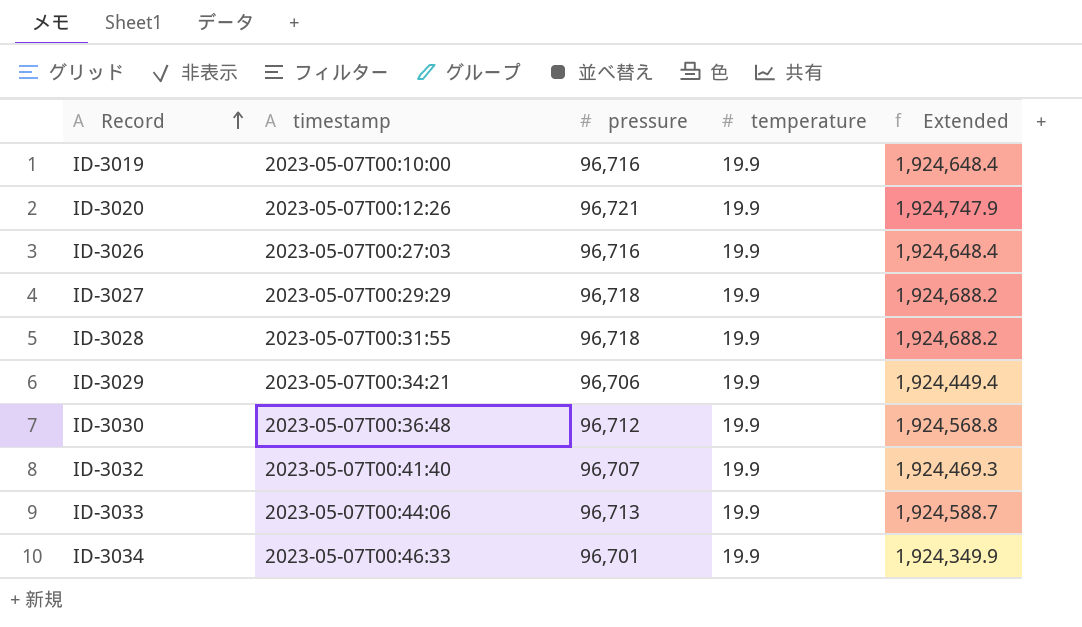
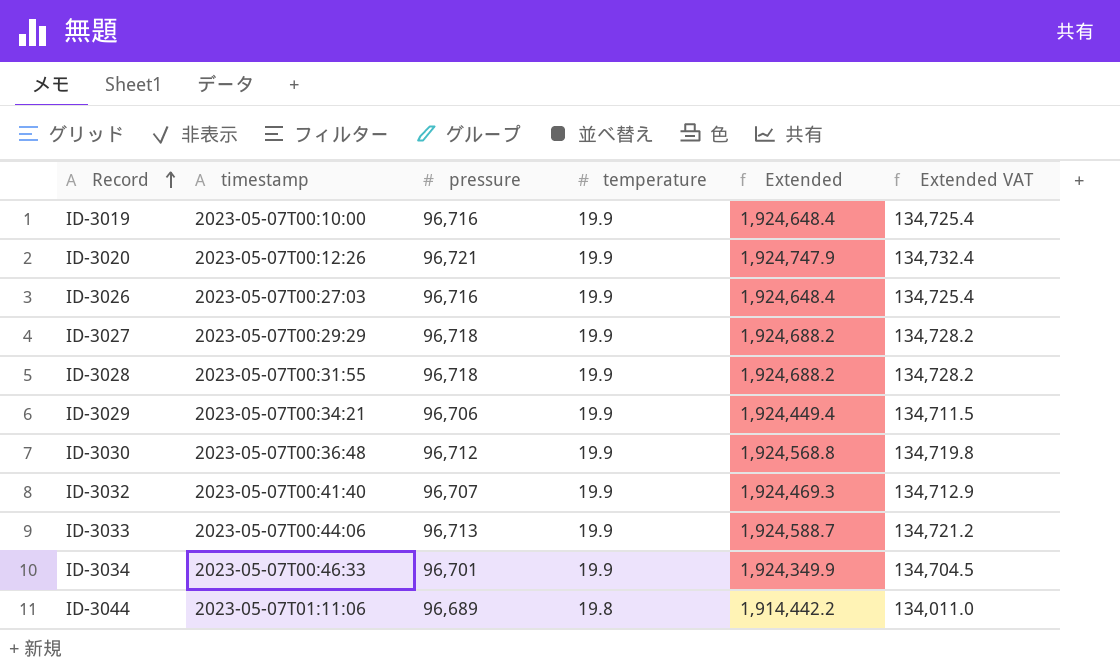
column Extended VAT | formula: none -> [Extended] * 0.07
row ID-3044: none -> 2023-05-07T01:11:06 | 96,689 | 19.8 | 1,914,442.2 | 134,011.0

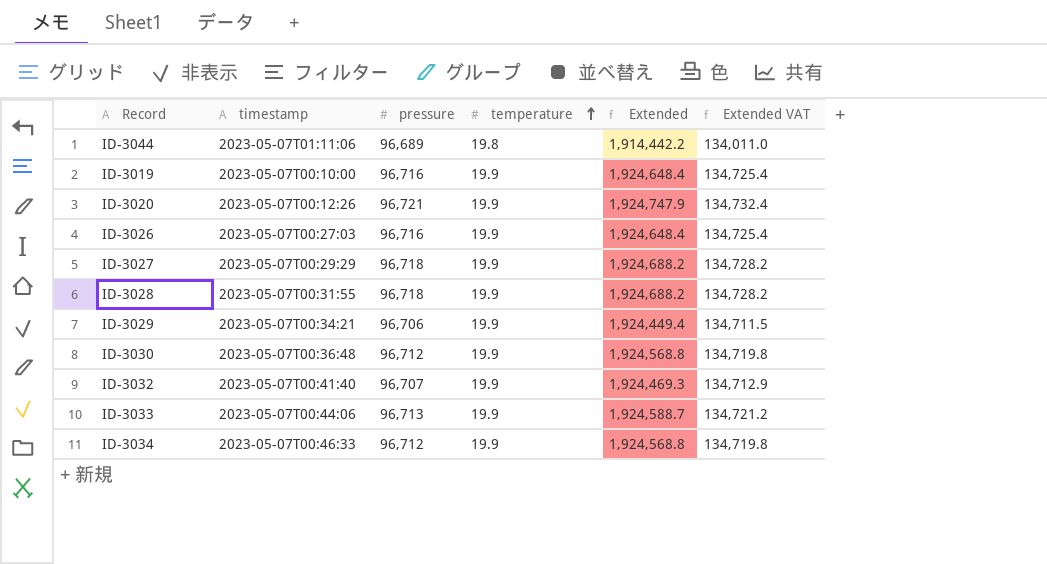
row order: Record ascending -> temperature ascending
ID-3034 | pressure: 96,701 -> 96,712
ID-3034 | Extended: 1,924,349.9 -> 1,924,568.8
ID-3034 | Extended VAT: 134,704.5 -> 134,719.8

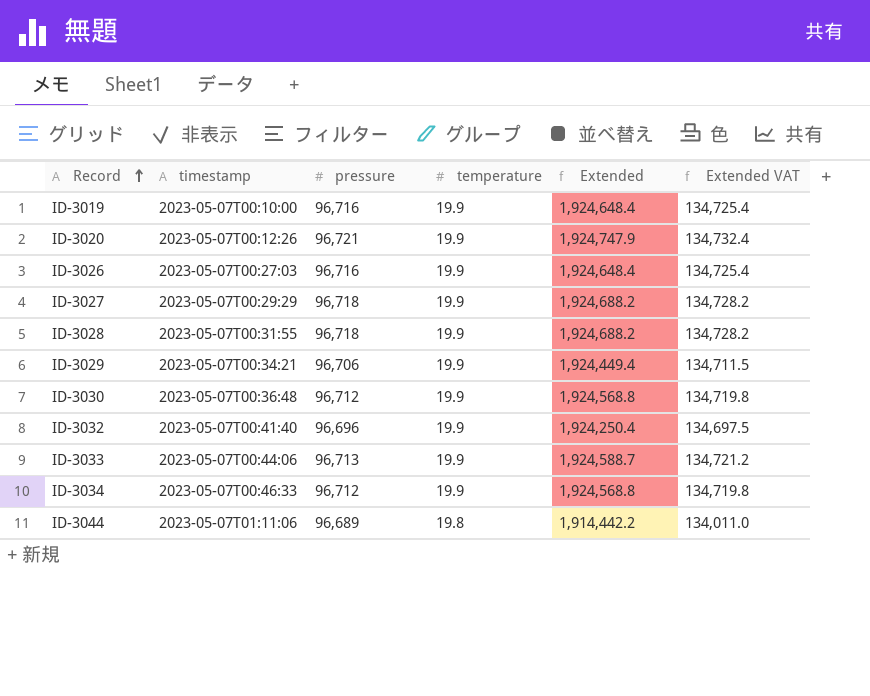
row order: temperature ascending -> Record ascending
ID-3032 | pressure: 96,707 -> 96,696
ID-3032 | Extended: 1,924,469.3 -> 1,924,250.4
ID-3032 | Extended VAT: 134,712.9 -> 134,697.5

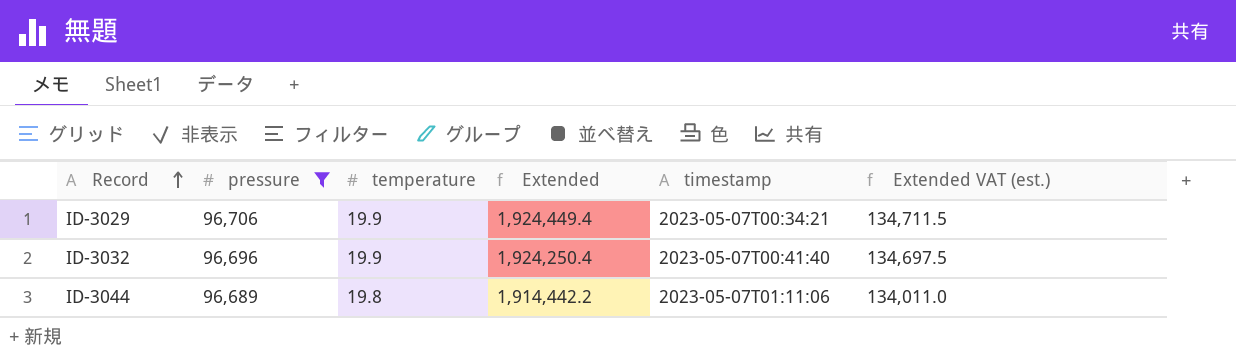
filter: none -> pressure <= 96,706
column timestamp | position: 2 -> 5
column name: Extended VAT -> Extended VAT (est.)

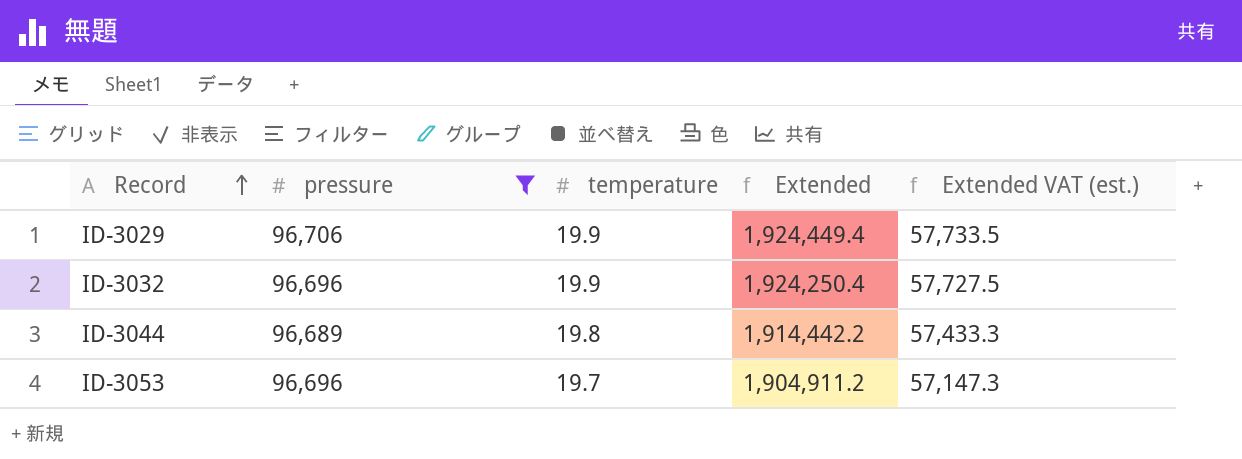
column timestamp | position: 5 -> none
column Extended VAT (est.) | formula: [Extended] * 0.07 -> [Extended] * 0.03
row ID-3053: none -> 96,696 | 19.7 | 1,904,911.2 | 57,147.3

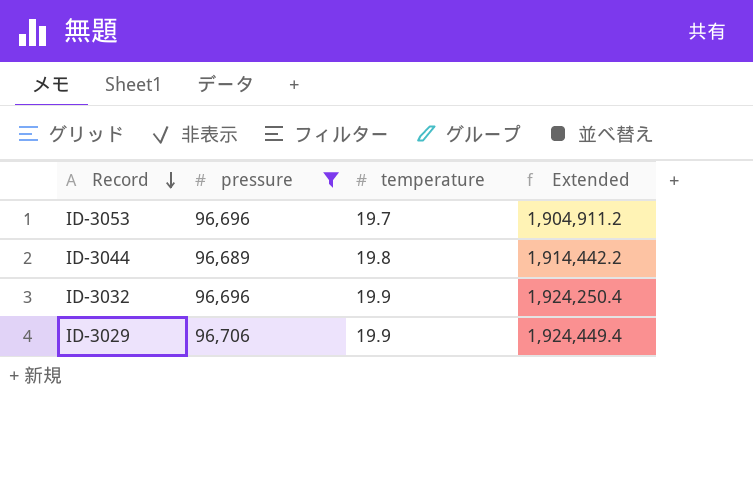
row order: Record ascending -> Record descending
column Extended VAT (est.) | formula: [Extended] * 0.03 -> none

